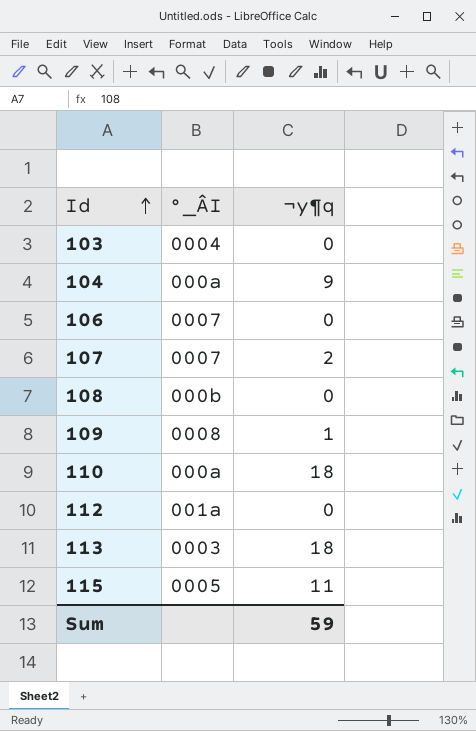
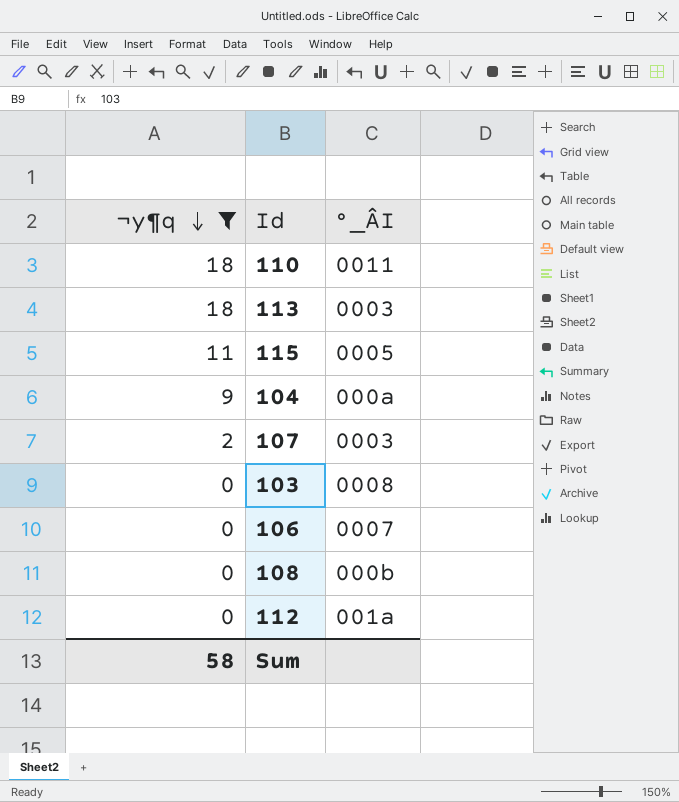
filter: none -> ¬y¶q != 1
row order: Id ascending -> ¬y¶q descending
column ¬y¶q | position: 3 -> 1
110 | °_ÂI: 000a -> 0011
107 | °_ÂI: 0007 -> 0003
103 | °_ÂI: 0004 -> 0008
Sum | ¬y¶q: 59 -> 58

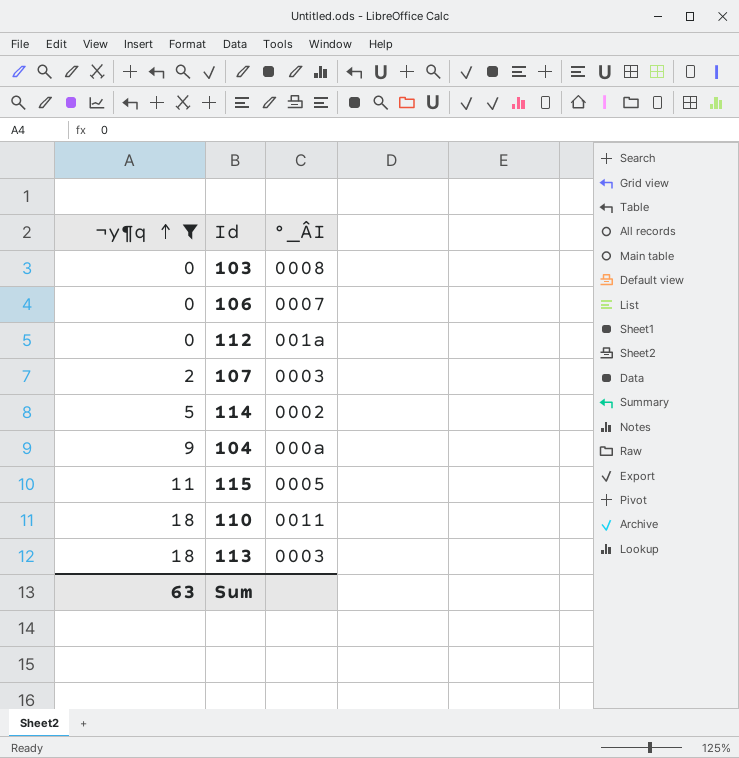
row order: ¬y¶q descending -> ¬y¶q ascending
row 108: 0 | 000b -> none
row 114: none -> 5 | 0002
Sum | ¬y¶q: 58 -> 63

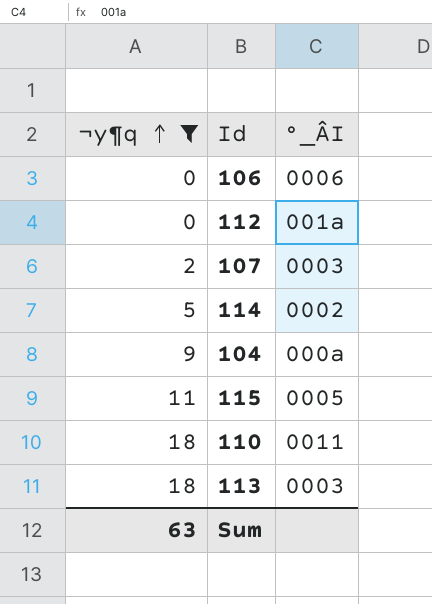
row 103: 0 | 0008 -> none
106 | °_ÂI: 0007 -> 0006

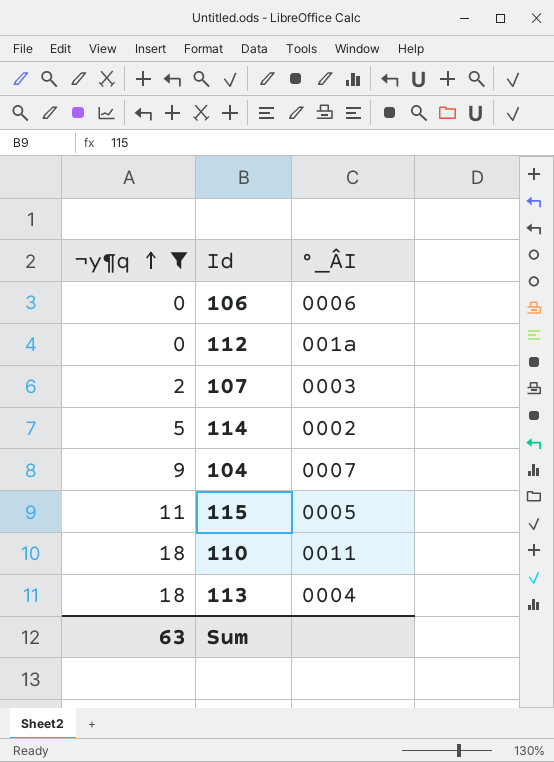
104 | °_ÂI: 000a -> 0007
113 | °_ÂI: 0003 -> 0004

